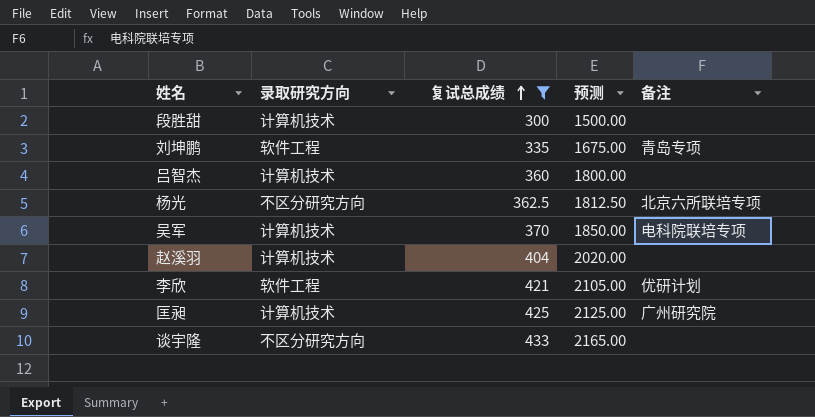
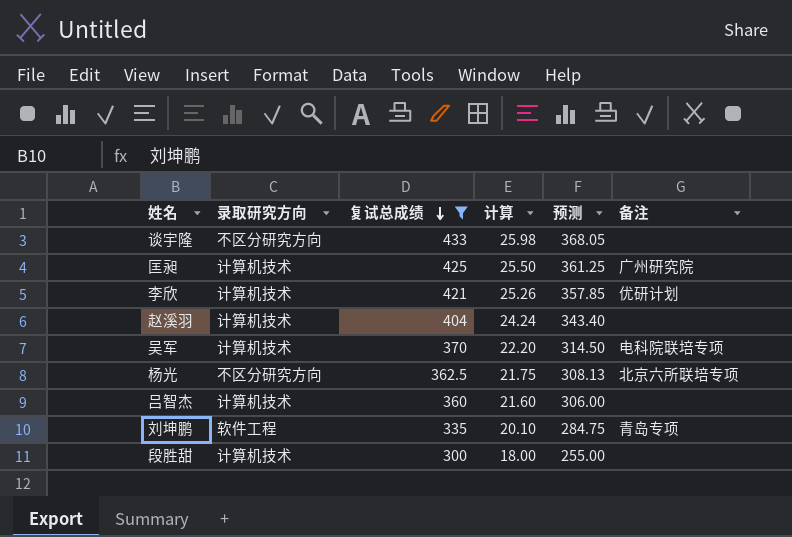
row order: 复试总成绩 ascending -> 复试总成绩 descending
column 计算 | formula: none -> [复试总成绩] * 0.06
column 预测 | formula: [复试总成绩] * 5 -> [复试总成绩] * 0.85
李欣 | 录取研究方向: 软件工程 -> 计算机技术

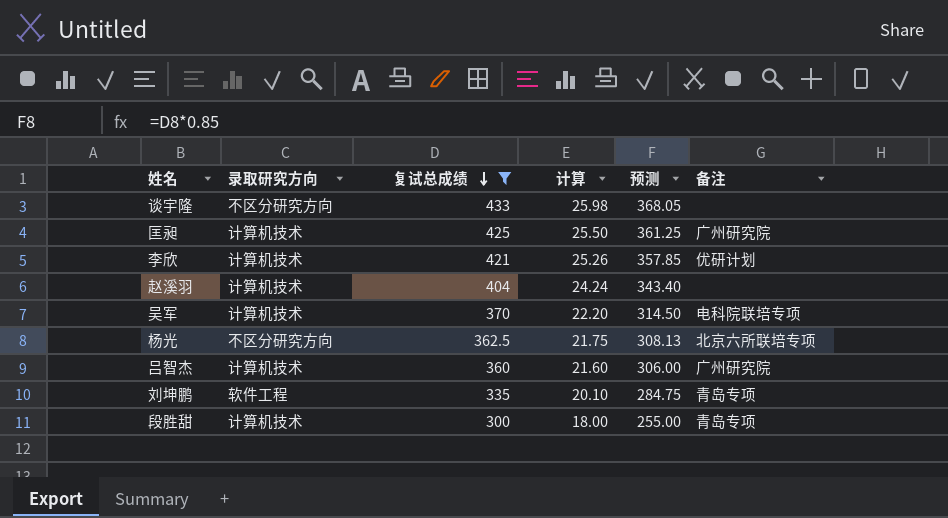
吕智杰 | 备注: none -> 广州研究院
段胜甜 | 备注: none -> 青岛专项

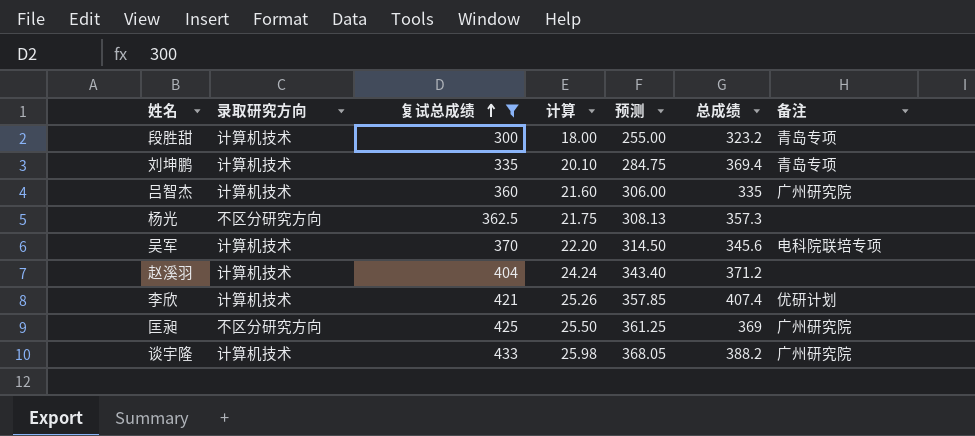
row order: 复试总成绩 descending -> 复试总成绩 ascending
column 总成绩 | position: none -> 6
刘坤鹏 | 录取研究方向: 软件工程 -> 计算机技术
杨光 | 备注: 北京六所联培专项 -> none
匡昶 | 录取研究方向: 计算机技术 -> 不区分研究方向
谈宇隆 | 录取研究方向: 不区分研究方向 -> 计算机技术
谈宇隆 | 备注: none -> 广州研究院

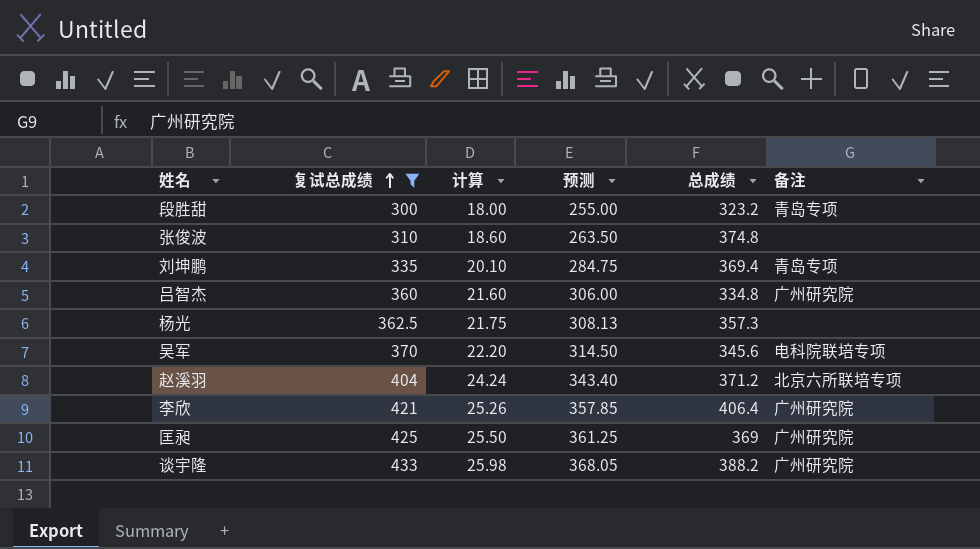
column 录取研究方向 | position: 2 -> none
row 张俊波: none -> 310 | 18.60 | 263.50 | 374.8 | none
吕智杰 | 总成绩: 335 -> 334.8
赵溪羽 | 备注: none -> 北京六所联培专项
李欣 | 总成绩: 407.4 -> 406.4
李欣 | 备注: 优研计划 -> 广州研究院

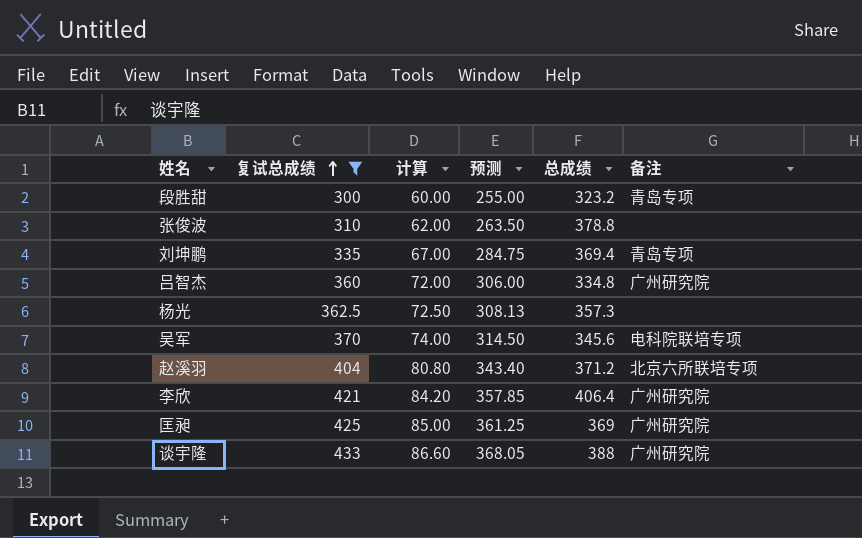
column 计算 | formula: [复试总成绩] * 0.06 -> [复试总成绩] * 0.2
张俊波 | 总成绩: 374.8 -> 378.8
谈宇隆 | 总成绩: 388.2 -> 388

